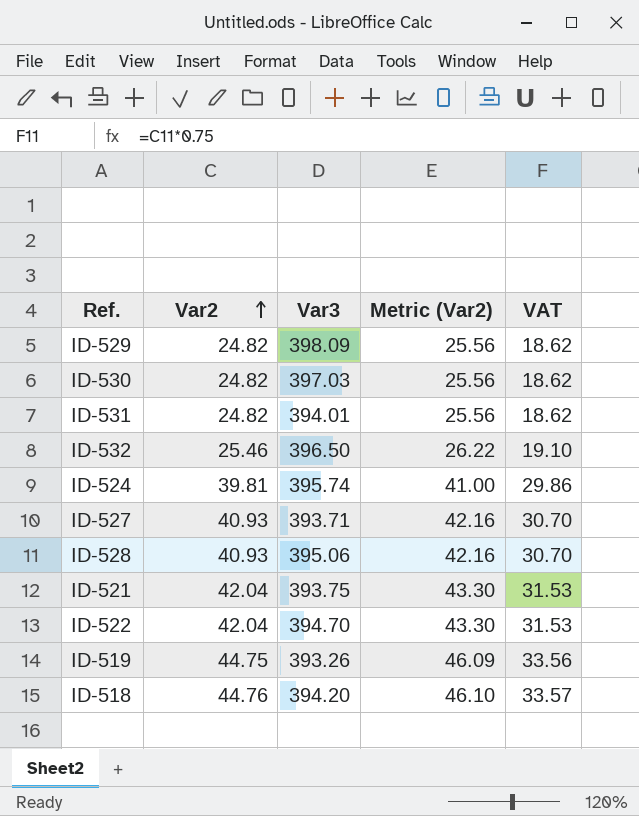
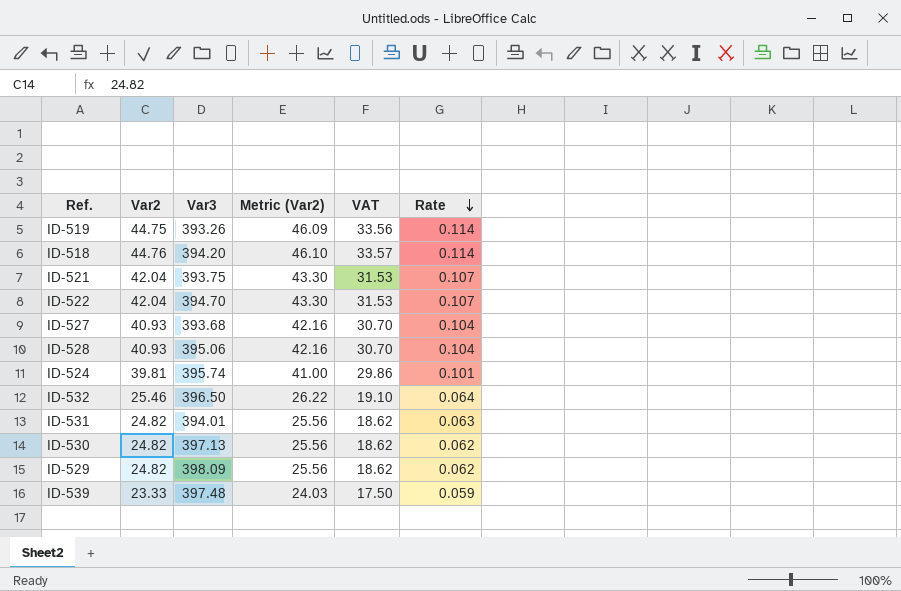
row order: Var2 ascending -> Rate descending
column Rate | formula: none -> [Var2] / [Var3]
ID-527 | Var3: 393.71 -> 393.68
ID-530 | Var3: 397.03 -> 397.13
row ID-539: none -> 23.33 | 397.48 | 24.03 | 17.50 | 0.059

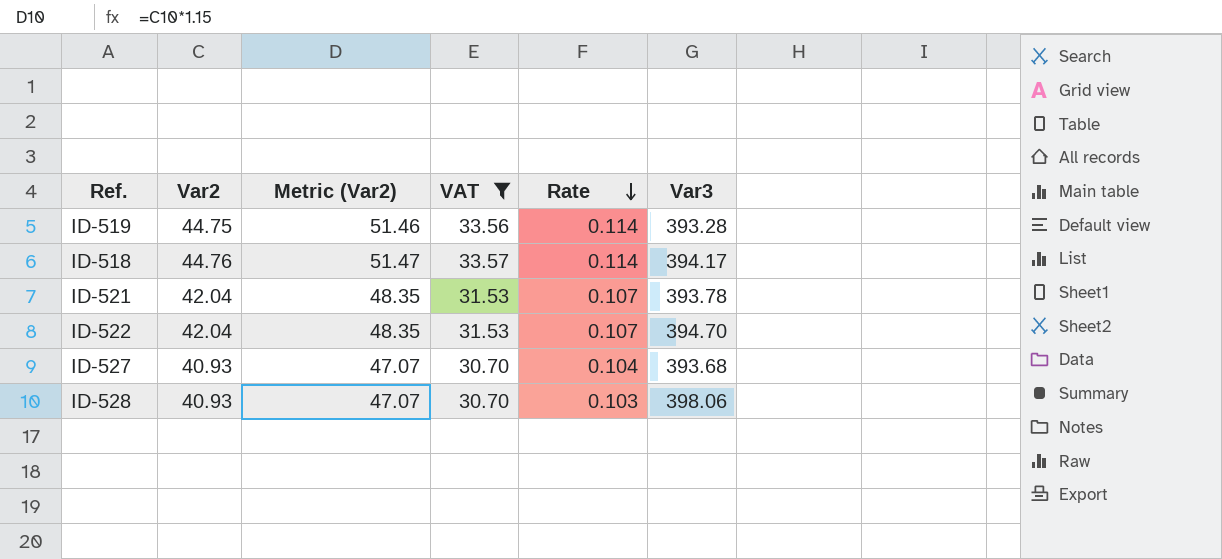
filter: none -> VAT >= 30.70
column Metric (Var2) | formula: [Var2] * 1.03 -> [Var2] * 1.15
column Var3 | position: 3 -> 6
ID-519 | Var3: 393.26 -> 393.28
ID-518 | Var3: 394.20 -> 394.17
ID-521 | Var3: 393.75 -> 393.78
ID-528 | Rate: 0.104 -> 0.103
ID-528 | Var3: 395.06 -> 398.06

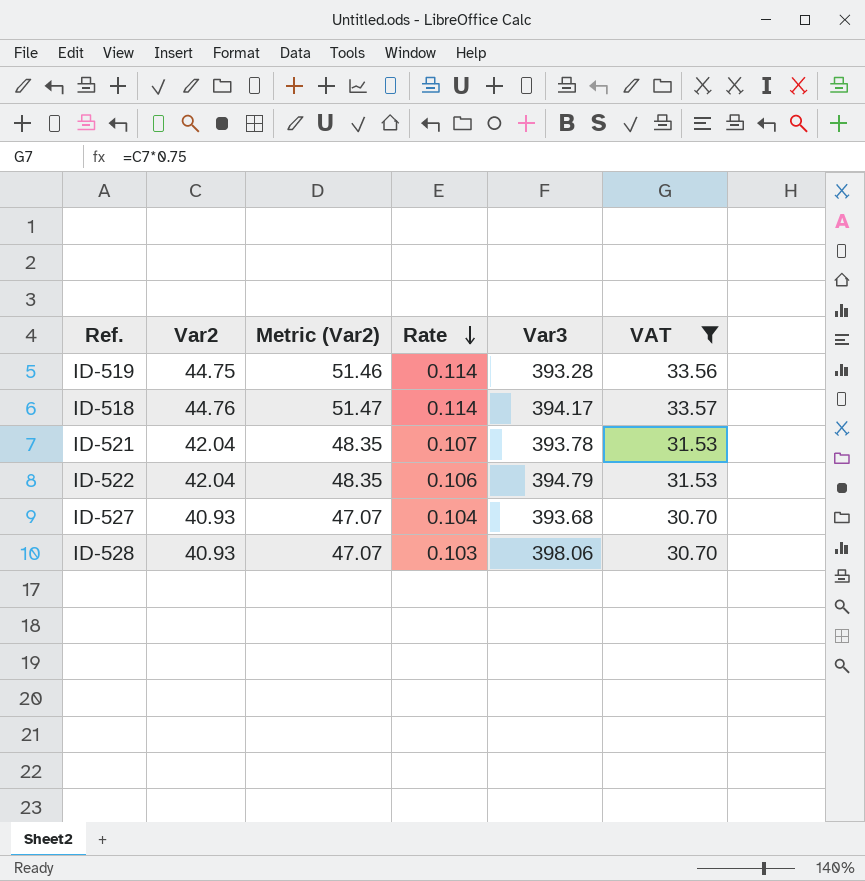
column VAT | position: 4 -> 6
ID-522 | Rate: 0.107 -> 0.106
ID-522 | Var3: 394.70 -> 394.79

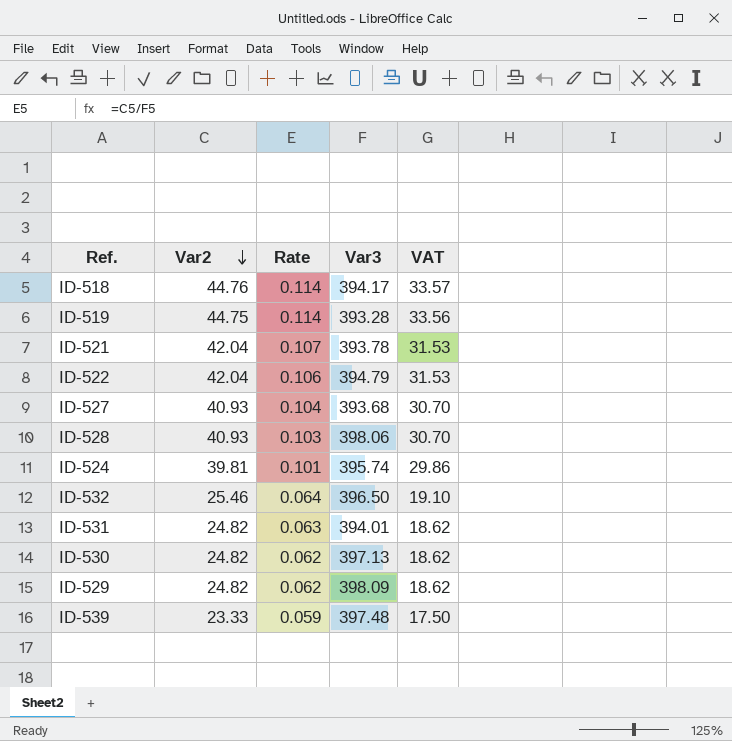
filter: VAT >= 30.70 -> none
row order: Rate descending -> Var2 descending
column Metric (Var2) | formula: [Var2] * 1.15 -> none

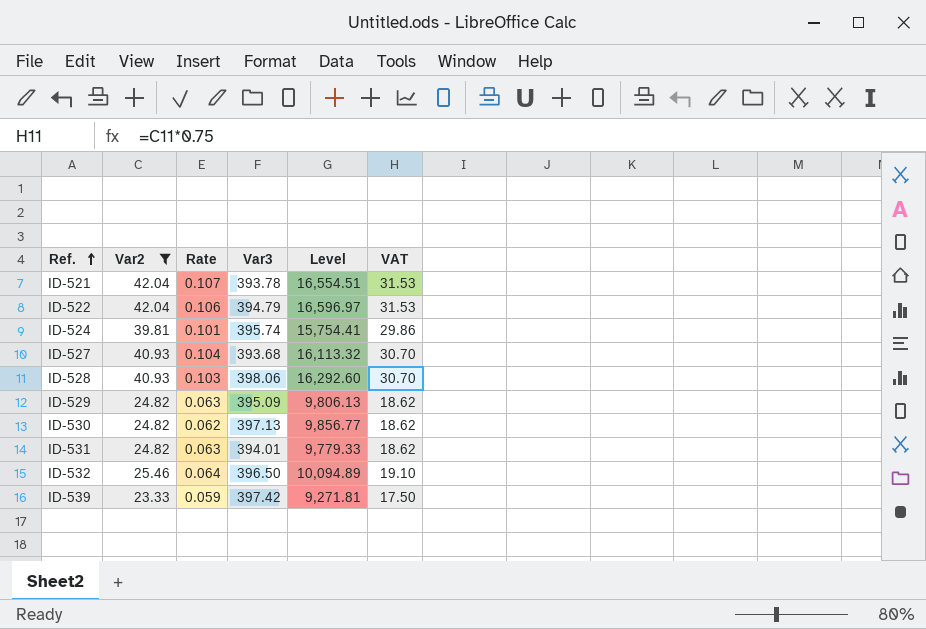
filter: none -> Var2 <= 42.04
row order: Var2 descending -> Ref. ascending
column Level | formula: none -> [Var2] * [Var3]
ID-529 | Rate: 0.062 -> 0.063
ID-529 | Var3: 398.09 -> 395.09
ID-539 | Var3: 397.48 -> 397.42

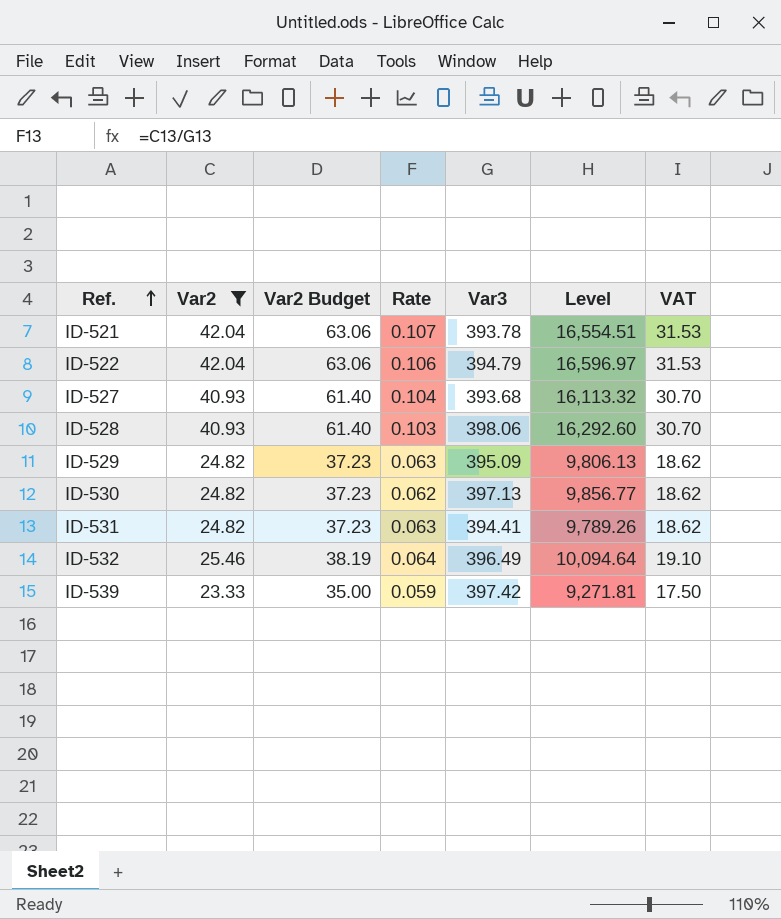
column Var2 Budget | formula: none -> [Var2] * 1.5
row ID-524: 39.81 | 0.101 | 395.74 | 15,754.41 | 29.86 -> none
ID-531 | Var3: 394.01 -> 394.41
ID-531 | Level: 9,779.33 -> 9,789.26
ID-532 | Var3: 396.50 -> 396.49
ID-532 | Level: 10,094.89 -> 10,094.64

